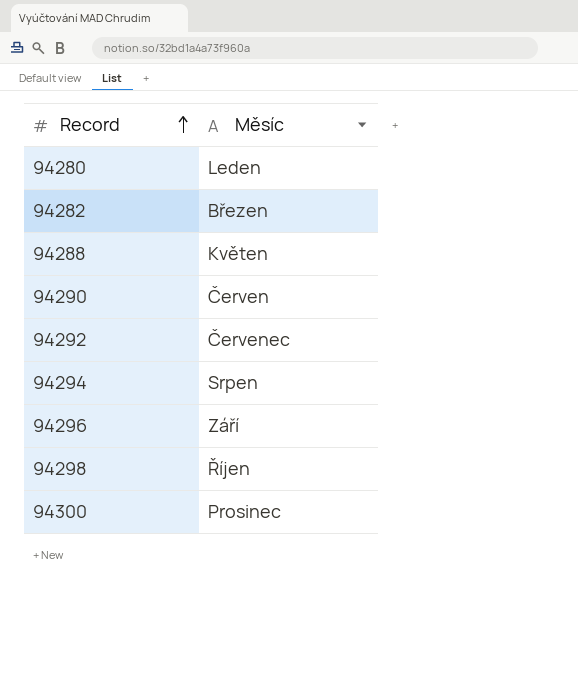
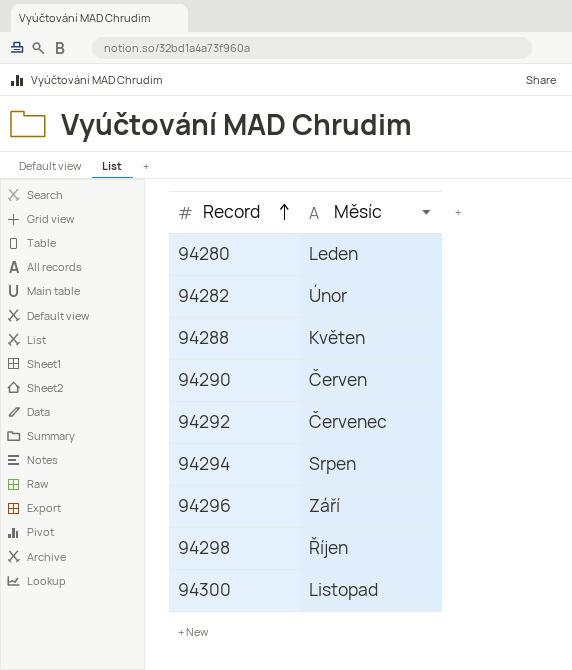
94282 | Měsíc: Březen -> Únor
94300 | Měsíc: Prosinec -> Listopad

